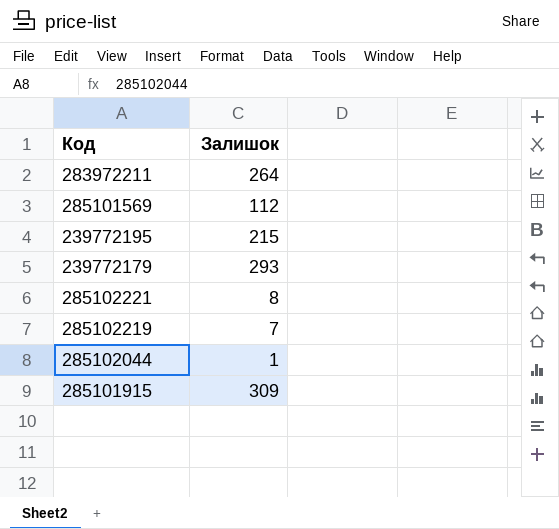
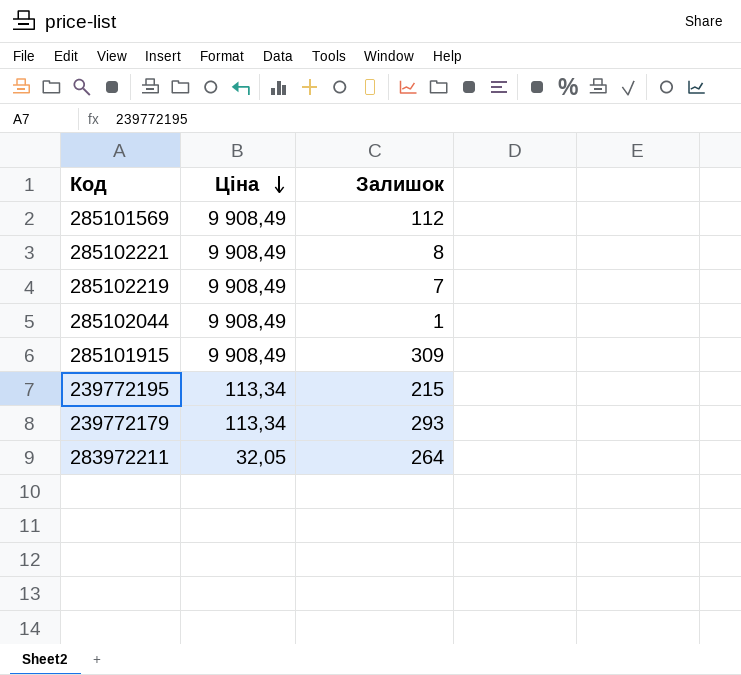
row order: none -> Ціна descending
column Ціна | position: none -> 2

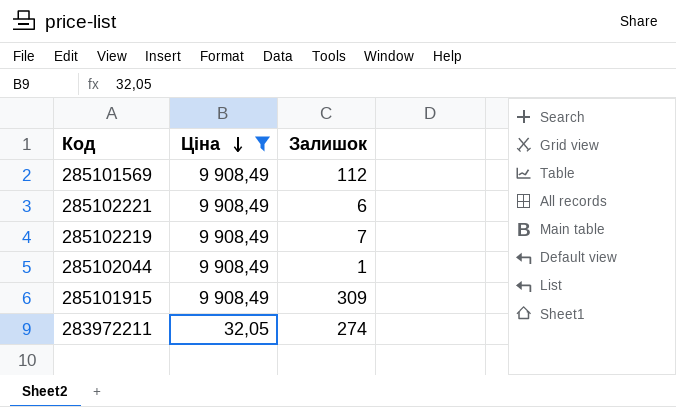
filter: none -> Ціна != 113,34
285102221 | Залишок: 8 -> 6
283972211 | Залишок: 264 -> 274

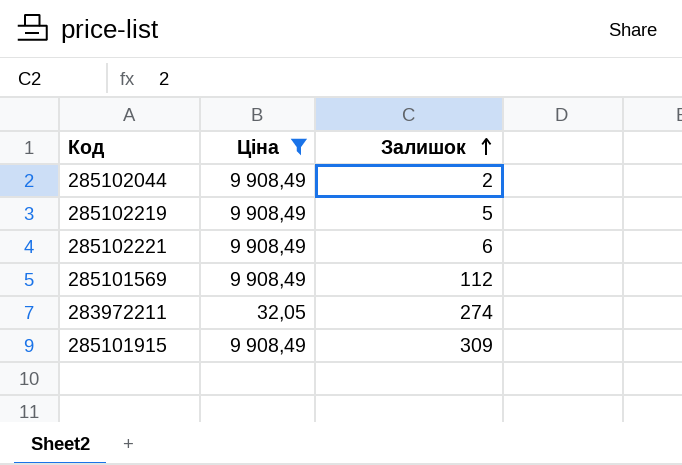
row order: Ціна descending -> Залишок ascending
285102044 | Залишок: 1 -> 2
285102219 | Залишок: 7 -> 5

